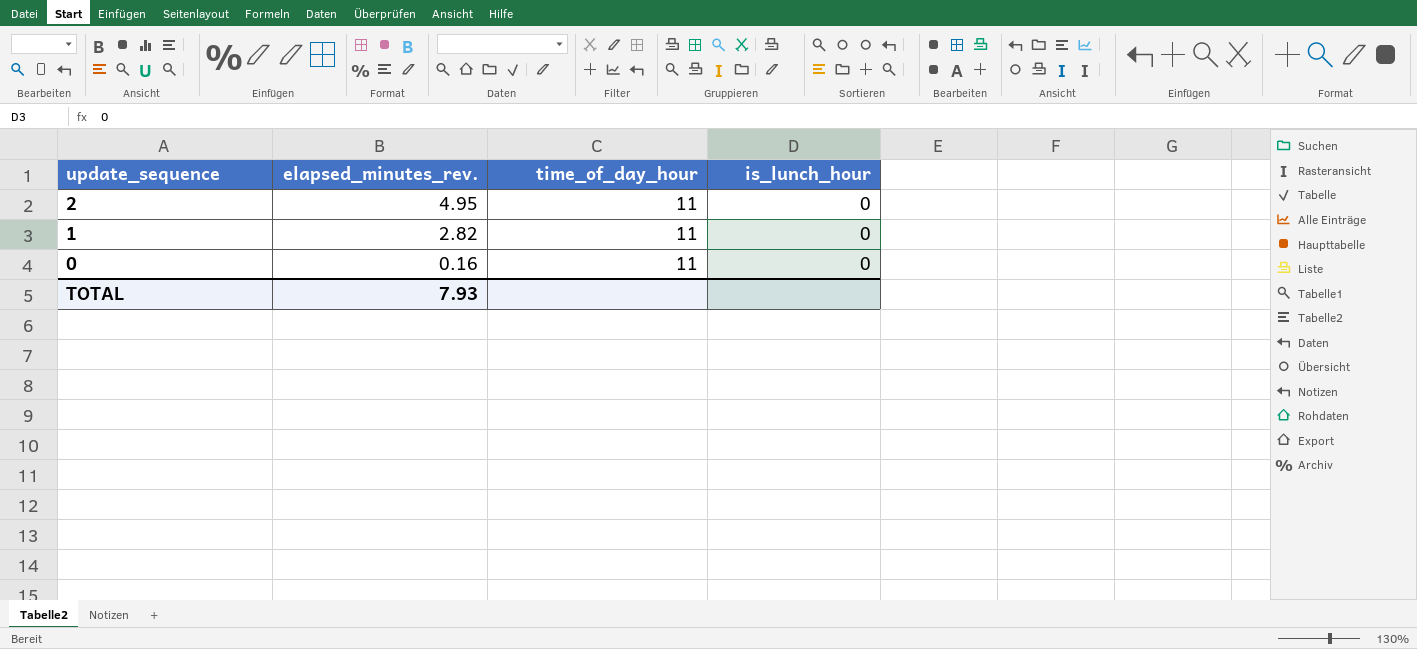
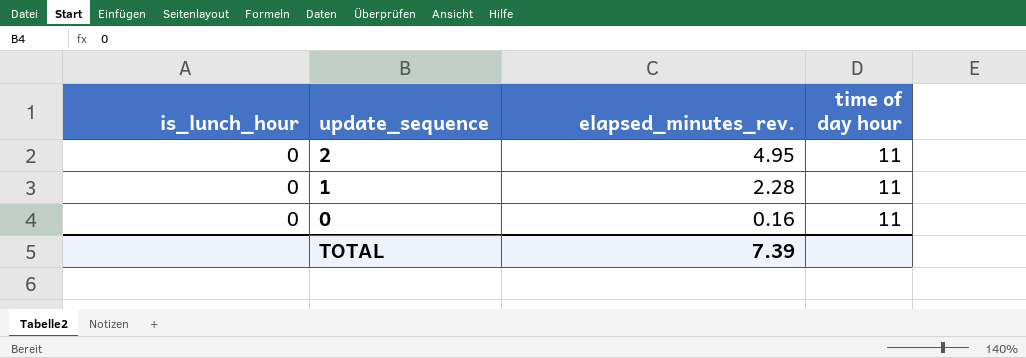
column is_lunch_hour | position: 4 -> 1
column name: time_of_day_hour -> time of day hour
1 | elapsed_minutes_rev.: 2.82 -> 2.28
TOTAL | elapsed_minutes_rev.: 7.93 -> 7.39

